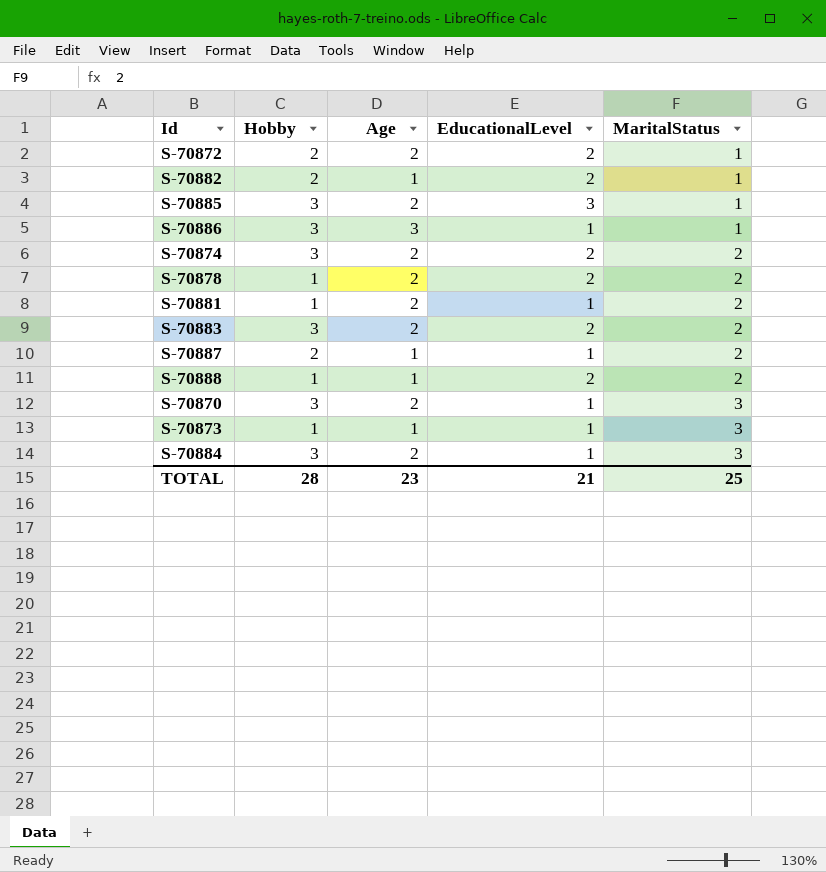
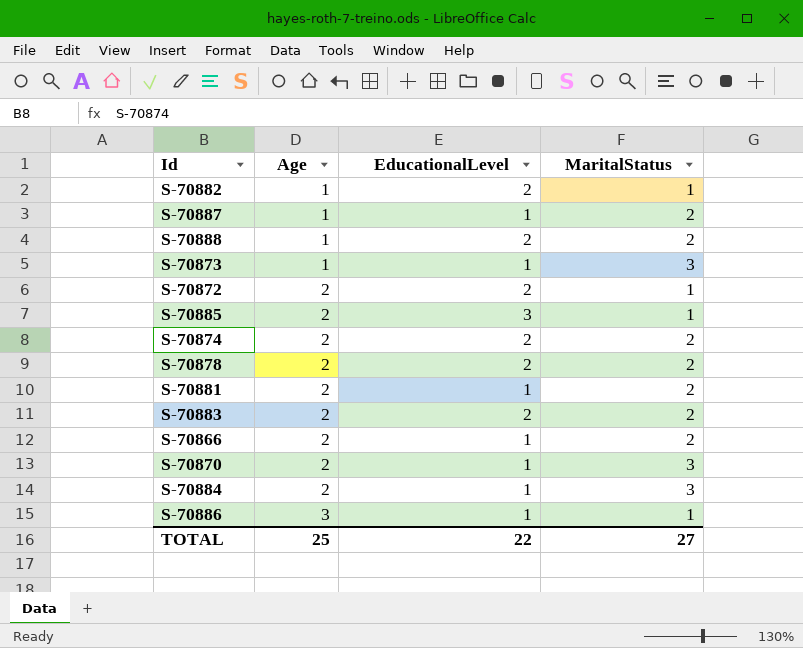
row order: MaritalStatus ascending -> Age ascending
column Hobby | position: 2 -> none
row S-70866: none -> 2 | 1 | 2
TOTAL | Age: 23 -> 25
TOTAL | EducationalLevel: 21 -> 22
TOTAL | MaritalStatus: 25 -> 27

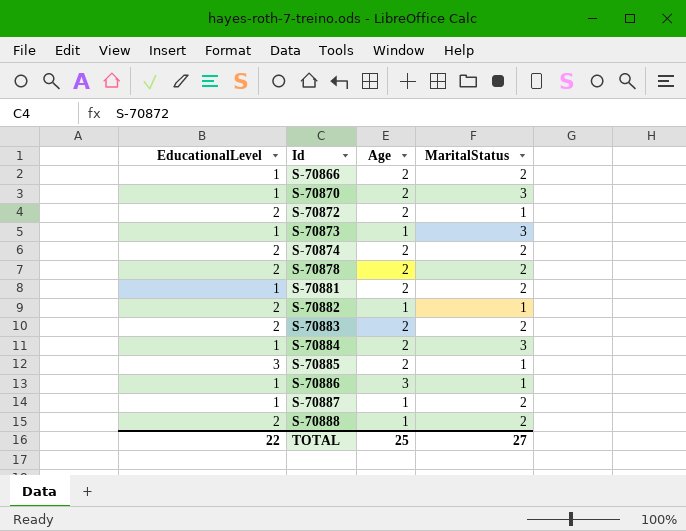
row order: Age ascending -> Id ascending
column EducationalLevel | position: 3 -> 1

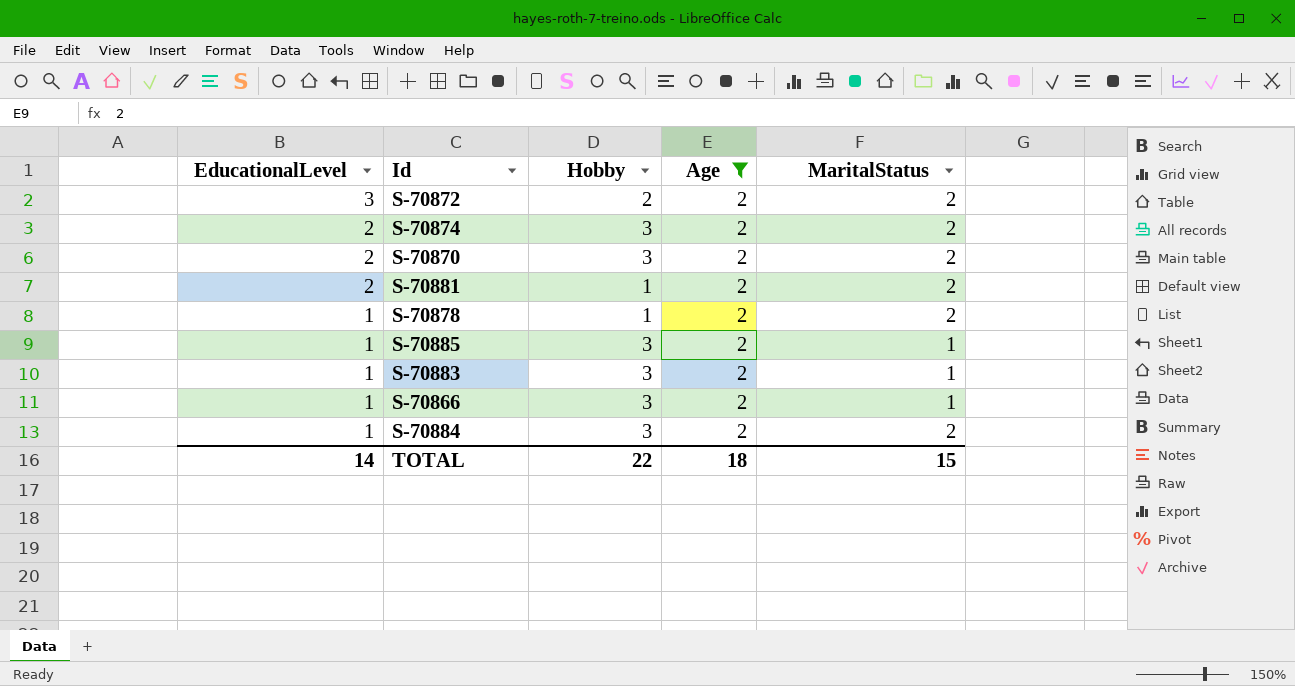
filter: none -> Age = 2
row order: Id ascending -> EducationalLevel descending
column Hobby | position: none -> 3
S-70872 | EducationalLevel: 2 -> 3
S-70872 | MaritalStatus: 1 -> 2
S-70870 | EducationalLevel: 1 -> 2
S-70870 | MaritalStatus: 3 -> 2
S-70881 | EducationalLevel: 1 -> 2
S-70878 | EducationalLevel: 2 -> 1
S-70885 | EducationalLevel: 3 -> 1
S-70883 | EducationalLevel: 2 -> 1
S-70883 | MaritalStatus: 2 -> 1
S-70866 | MaritalStatus: 2 -> 1
S-70884 | MaritalStatus: 3 -> 2
TOTAL | EducationalLevel: 22 -> 14
TOTAL | Age: 25 -> 18
TOTAL | MaritalStatus: 27 -> 15

